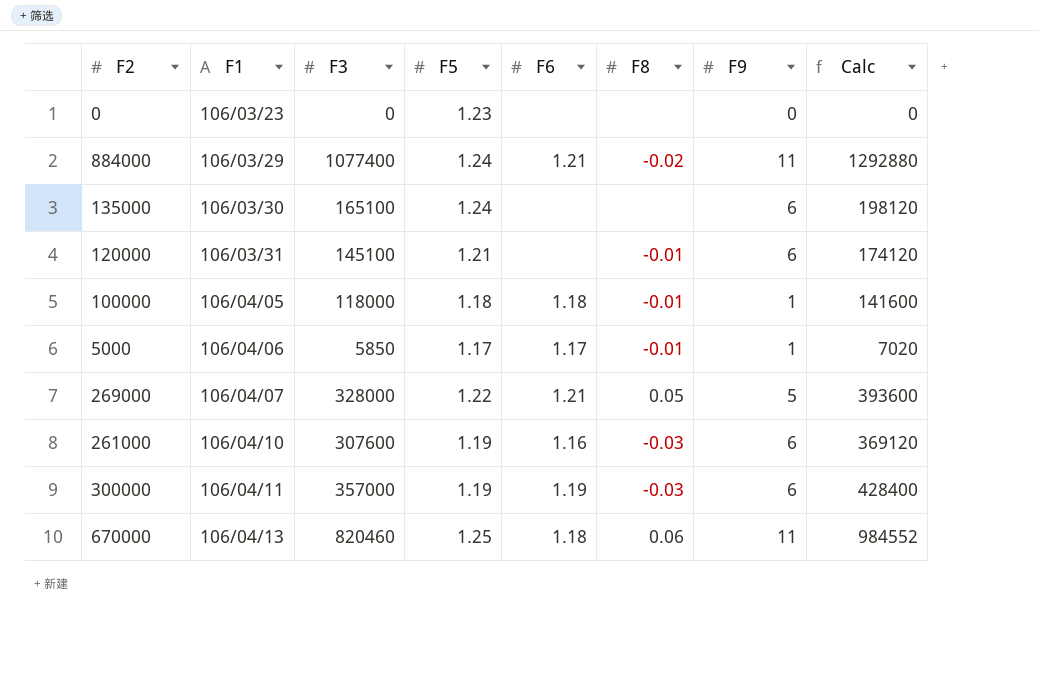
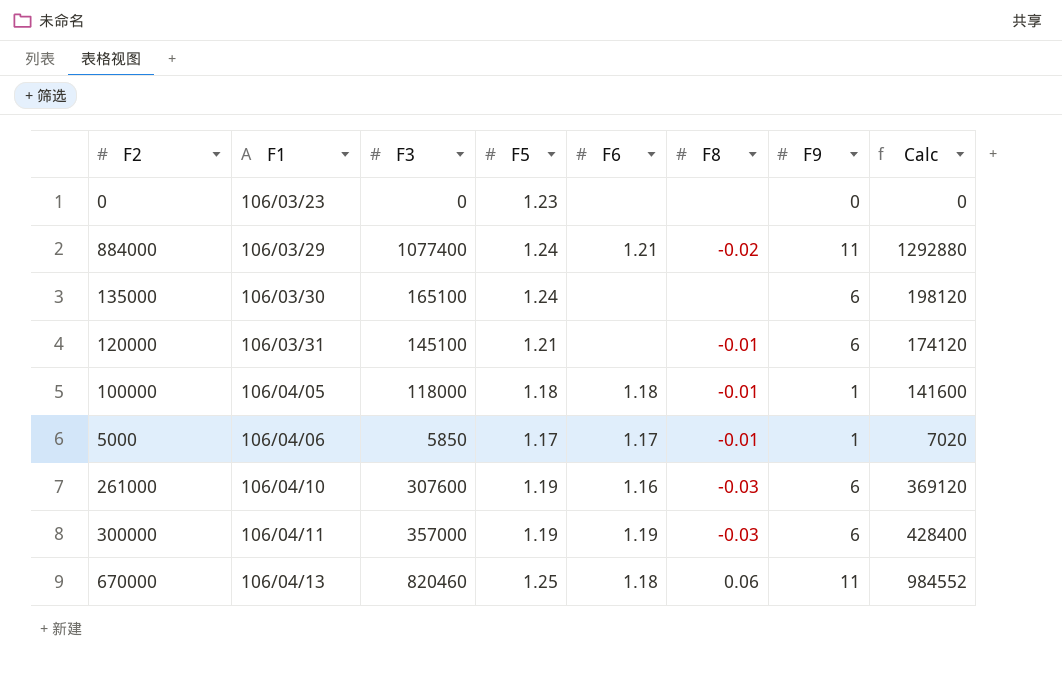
row 269000: 106/04/07 | 328000 | 1.22 | 1.21 | 0.05 | 5 | 393600 -> none

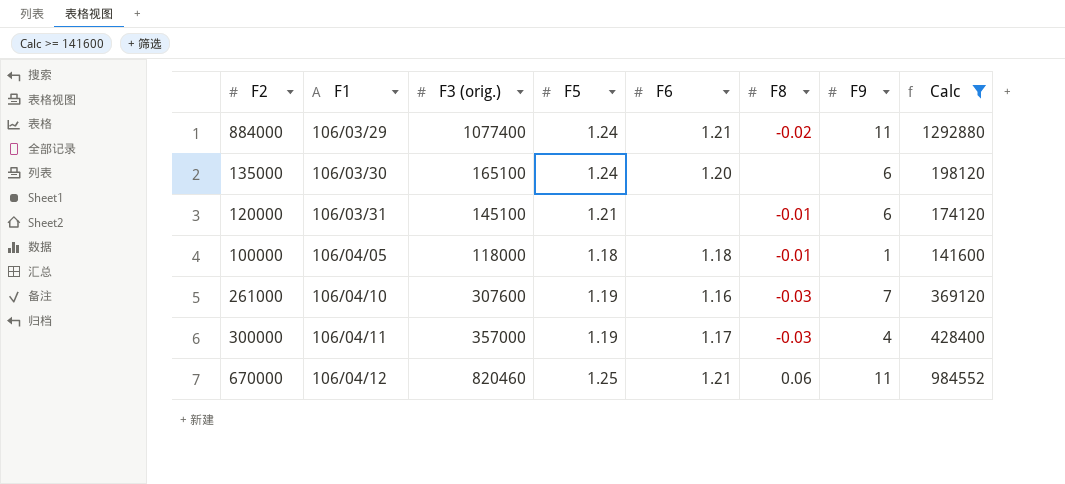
filter: none -> Calc >= 141600
column name: F3 -> F3 (orig.)
135000 | F6: none -> 1.20
261000 | F9: 6 -> 7
300000 | F6: 1.19 -> 1.17
300000 | F9: 6 -> 4
670000 | F1: 106/04/13 -> 106/04/12
670000 | F6: 1.18 -> 1.21

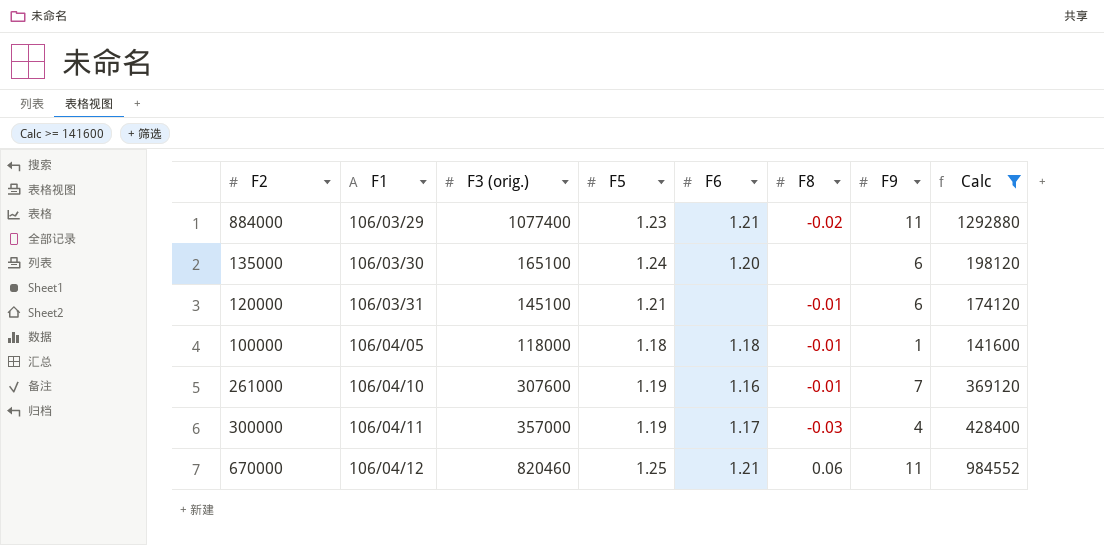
884000 | F5: 1.24 -> 1.23
261000 | F8: -0.03 -> -0.01

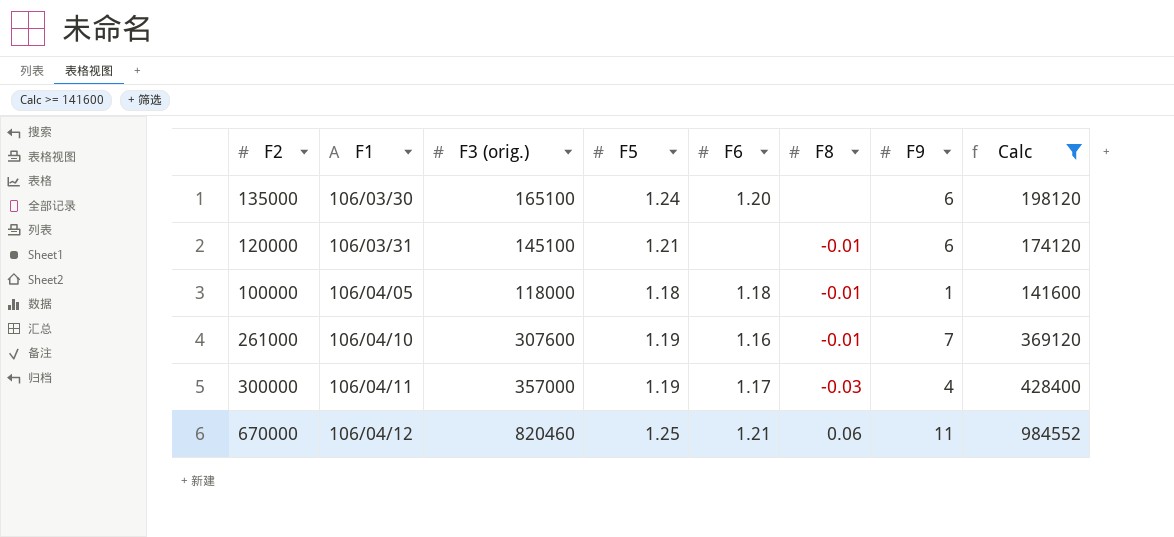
row 884000: 106/03/29 | 1077400 | 1.23 | 1.21 | -0.02 | 11 | 1292880 -> none

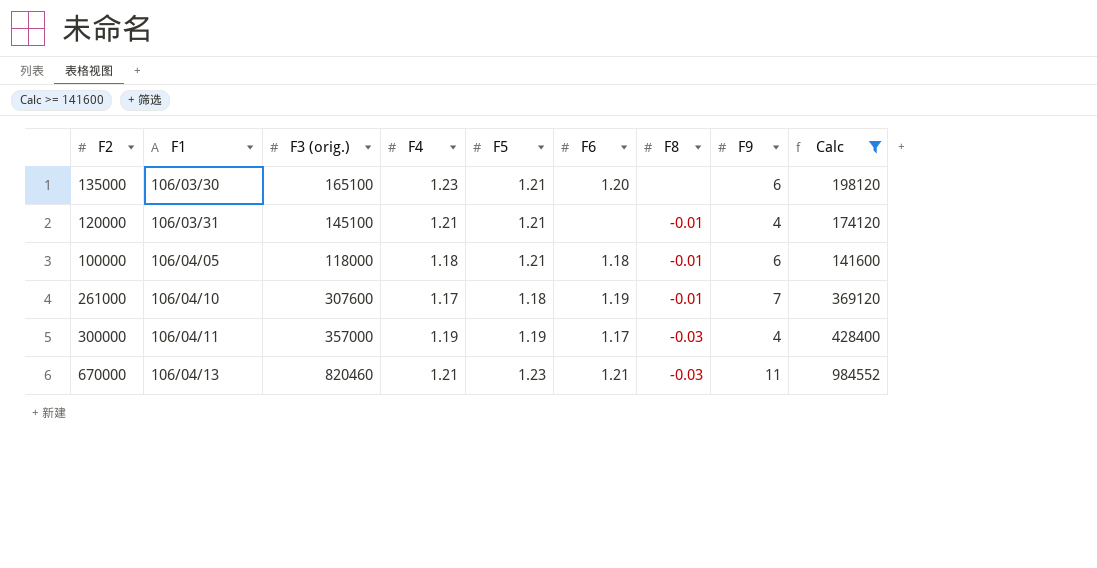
column F4 | position: none -> 4
135000 | F5: 1.24 -> 1.21
120000 | F9: 6 -> 4
100000 | F5: 1.18 -> 1.21
100000 | F9: 1 -> 6
261000 | F5: 1.19 -> 1.18
261000 | F6: 1.16 -> 1.19
670000 | F1: 106/04/12 -> 106/04/13
670000 | F5: 1.25 -> 1.23
670000 | F8: 0.06 -> -0.03

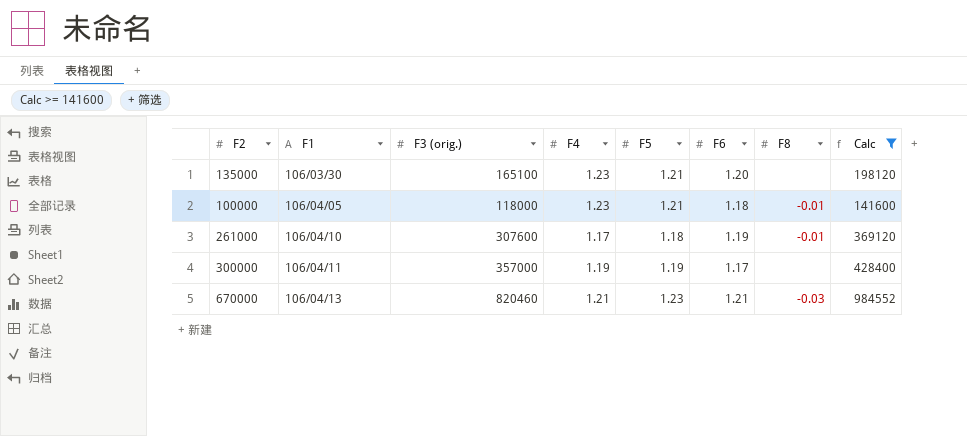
column F9 | position: 8 -> none
row 120000: 106/03/31 | 145100 | 1.21 | 1.21 | none | -0.01 | 4 | 174120 -> none
100000 | F4: 1.18 -> 1.23
300000 | F8: -0.03 -> none

